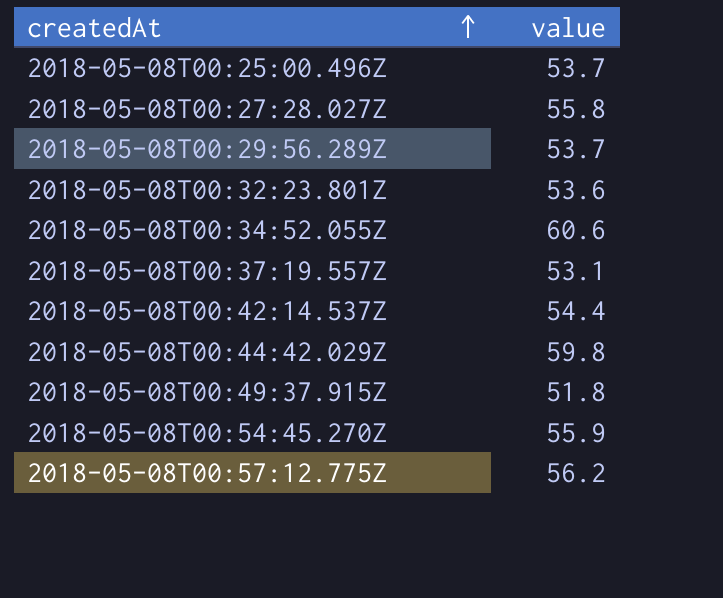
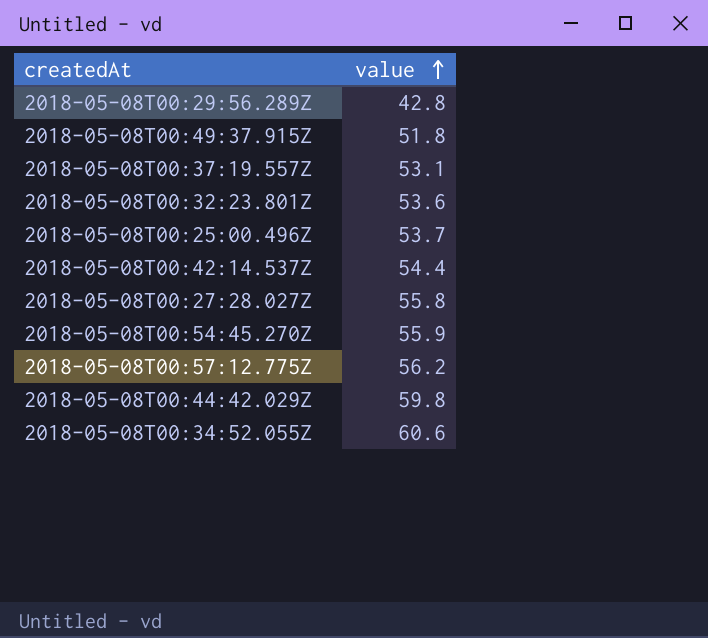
row order: createdAt ascending -> value ascending
2018-05-08T00:29:56.289Z | value: 53.7 -> 42.8

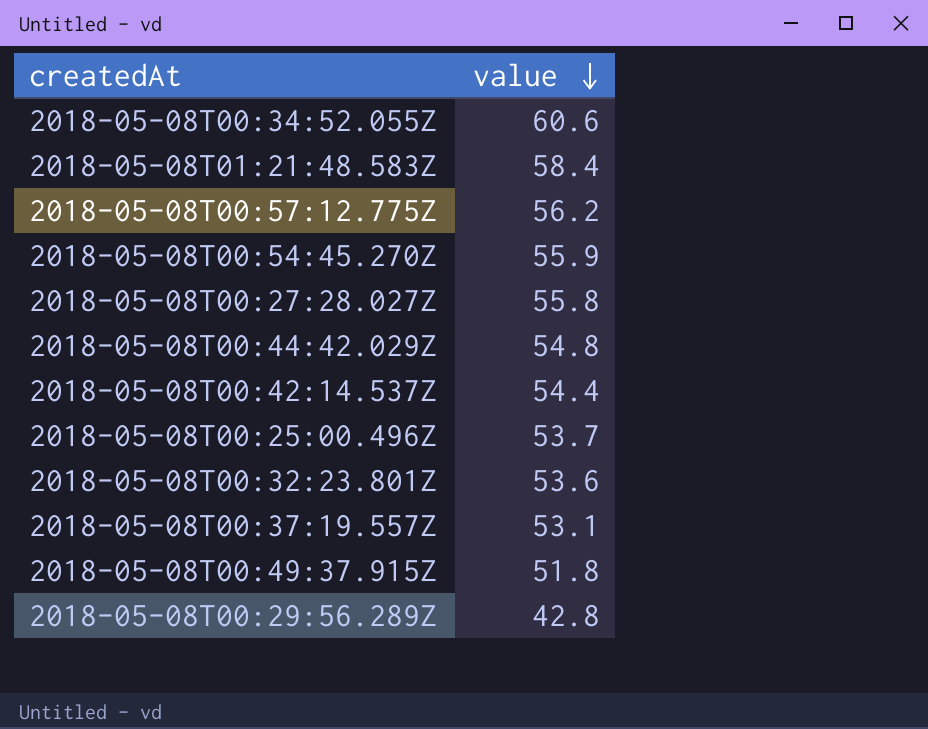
row order: value ascending -> value descending
row 2018-05-08T01:21:48.583Z: none -> 58.4
2018-05-08T00:44:42.029Z | value: 59.8 -> 54.8

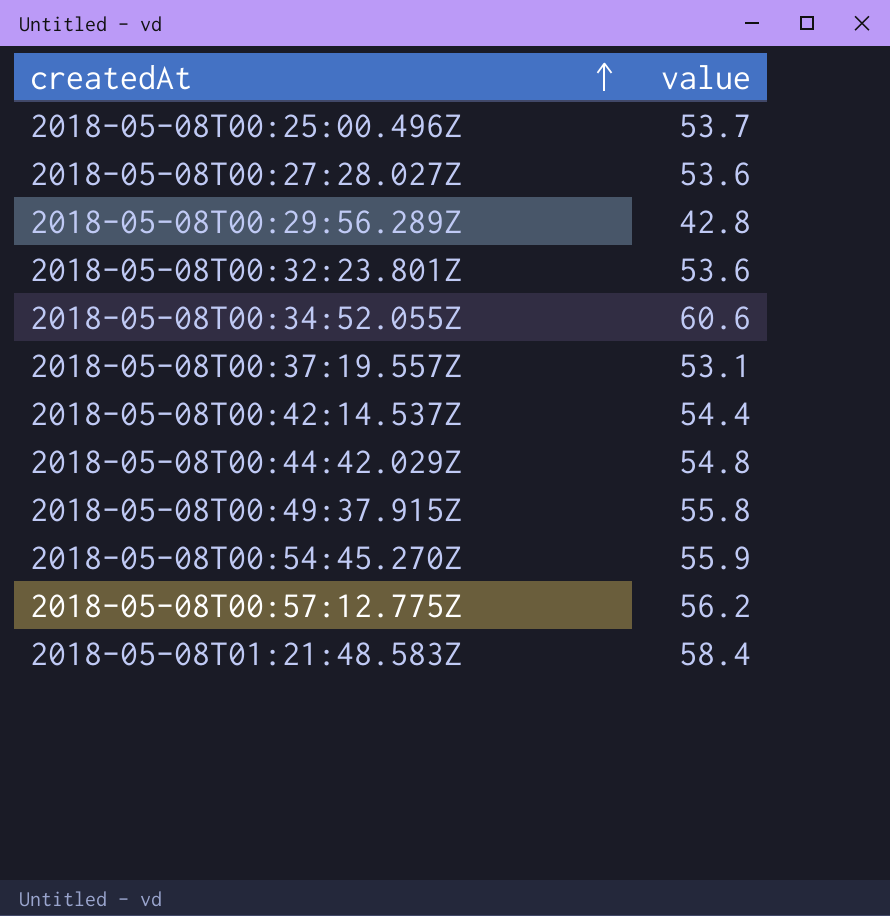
row order: value descending -> createdAt ascending
2018-05-08T00:27:28.027Z | value: 55.8 -> 53.6
2018-05-08T00:49:37.915Z | value: 51.8 -> 55.8

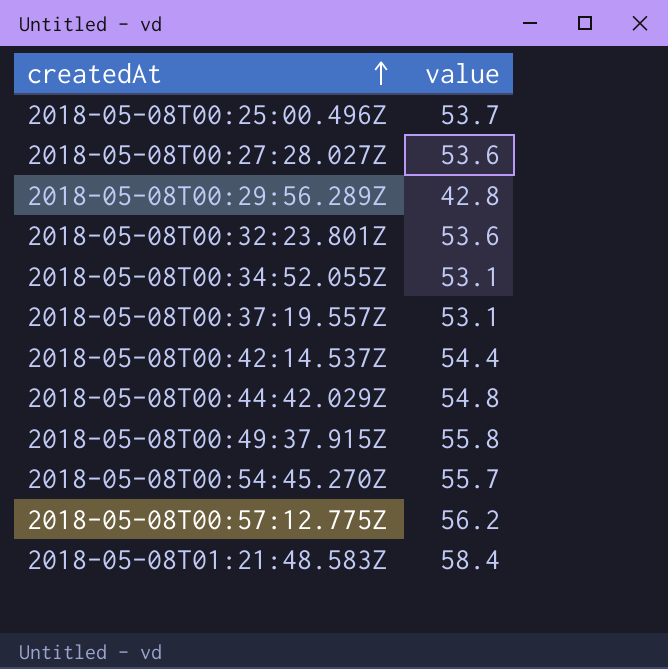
2018-05-08T00:34:52.055Z | value: 60.6 -> 53.1
2018-05-08T00:54:45.270Z | value: 55.9 -> 55.7

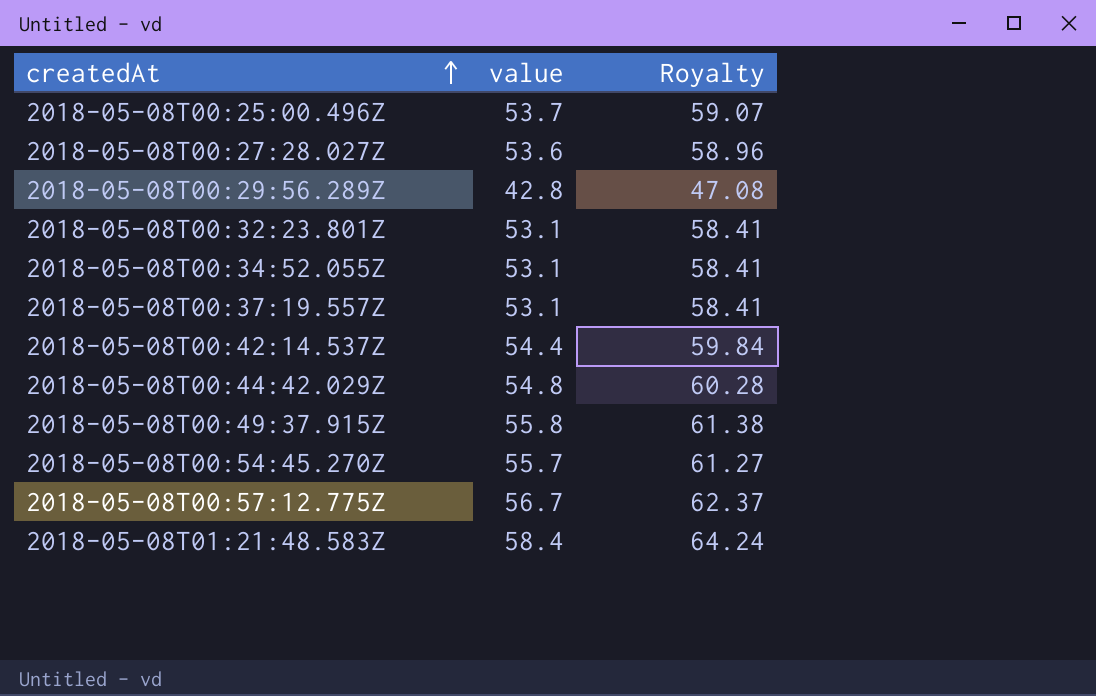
column Royalty | formula: none -> [value] * 1.1
2018-05-08T00:32:23.801Z | value: 53.6 -> 53.1
2018-05-08T00:57:12.775Z | value: 56.2 -> 56.7

